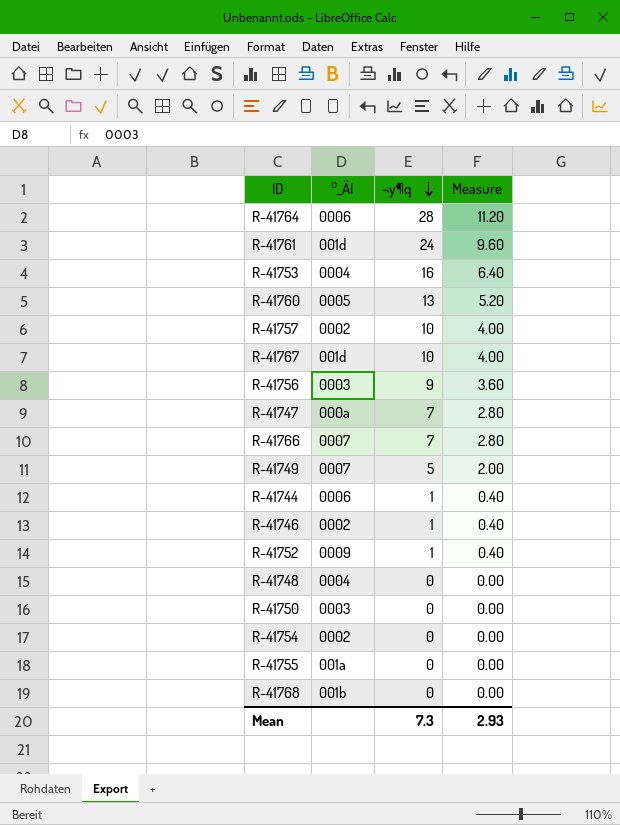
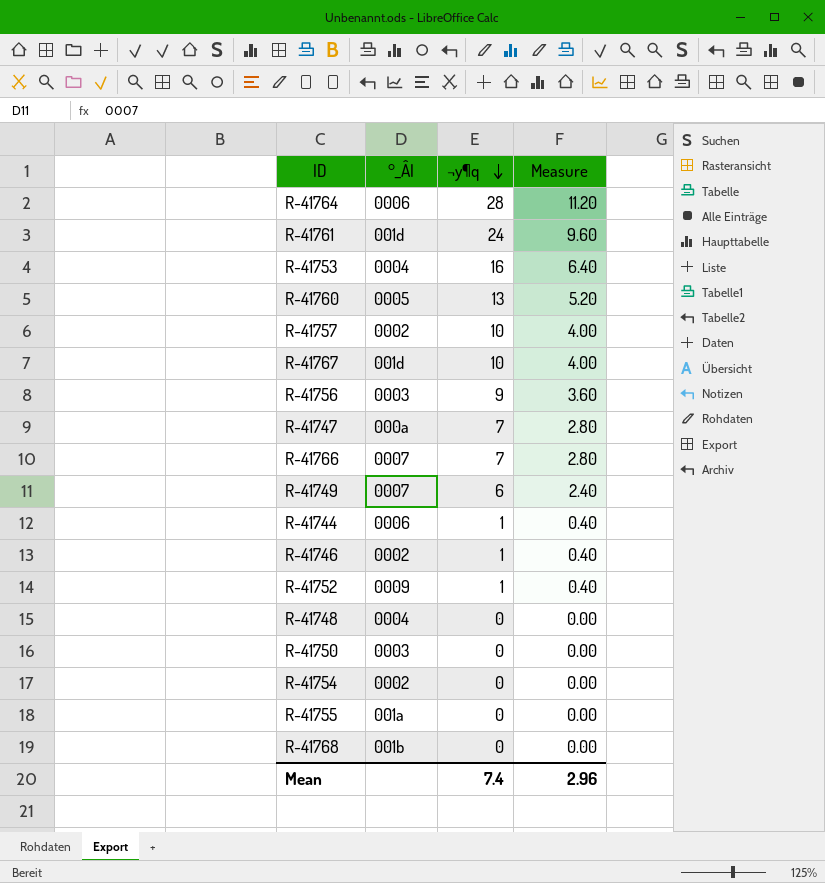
R-41749 | ¬y¶q: 5 -> 6
R-41749 | Measure: 2.00 -> 2.40
Mean | ¬y¶q: 7.3 -> 7.4
Mean | Measure: 2.93 -> 2.96

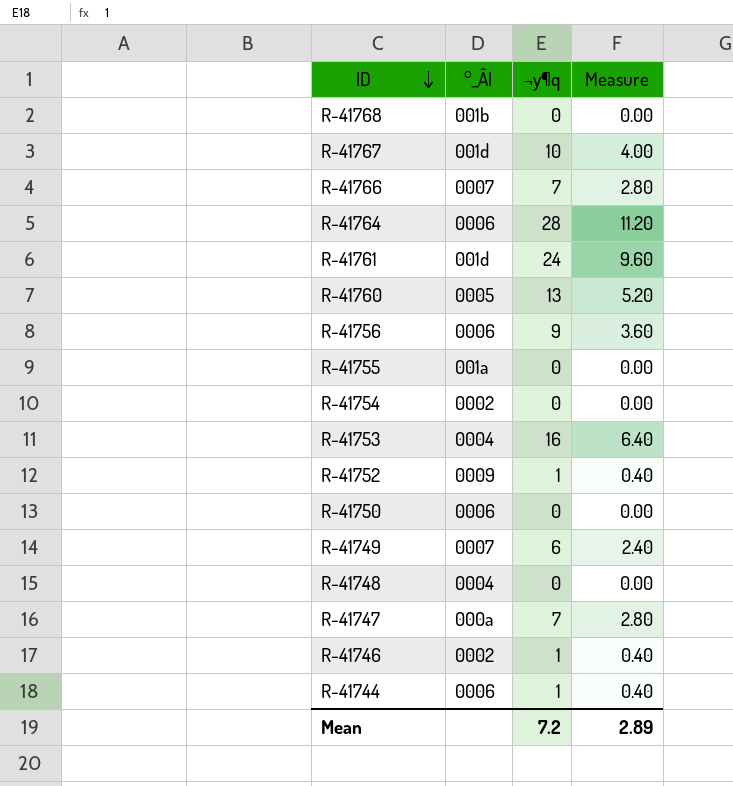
row order: ¬y¶q descending -> ID descending
row R-41757: 0002 | 10 | 4.00 -> none
R-41756 | °_ÂI: 0003 -> 0006
R-41750 | °_ÂI: 0003 -> 0006
Mean | ¬y¶q: 7.4 -> 7.2
Mean | Measure: 2.96 -> 2.89

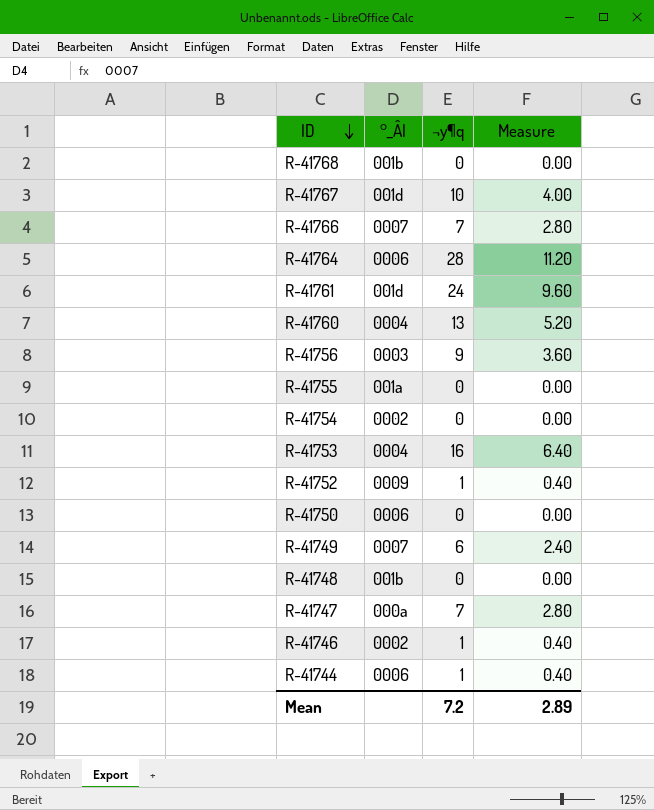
R-41760 | °_ÂI: 0005 -> 0004
R-41756 | °_ÂI: 0006 -> 0003
R-41748 | °_ÂI: 0004 -> 001b

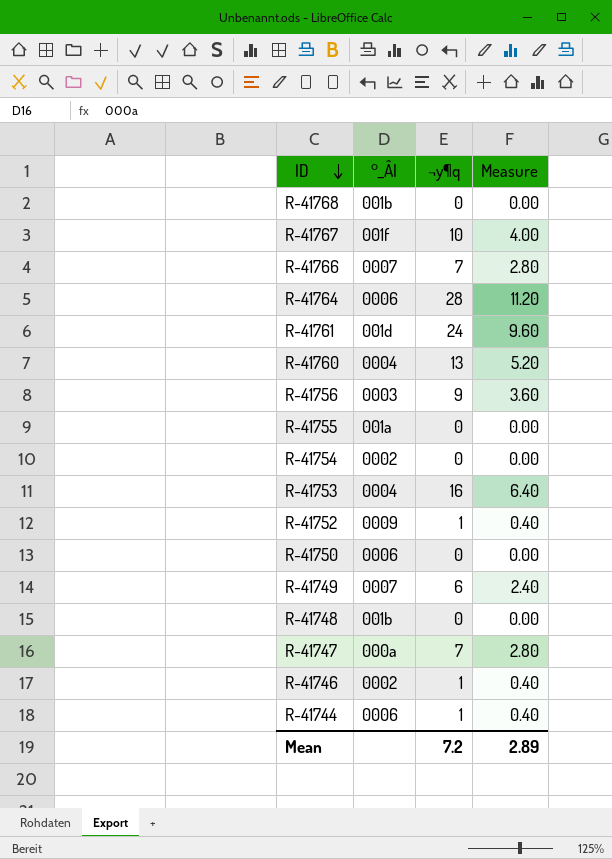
R-41767 | °_ÂI: 001d -> 001f

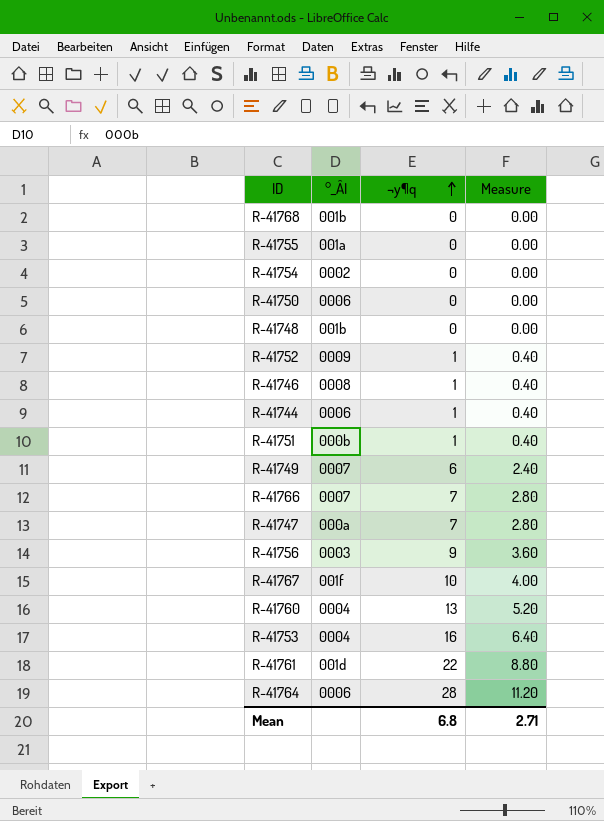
row order: ID descending -> ¬y¶q ascending
R-41746 | °_ÂI: 0002 -> 0008
row R-41751: none -> 000b | 1 | 0.40
R-41761 | ¬y¶q: 24 -> 22
R-41761 | Measure: 9.60 -> 8.80
Mean | ¬y¶q: 7.2 -> 6.8
Mean | Measure: 2.89 -> 2.71

